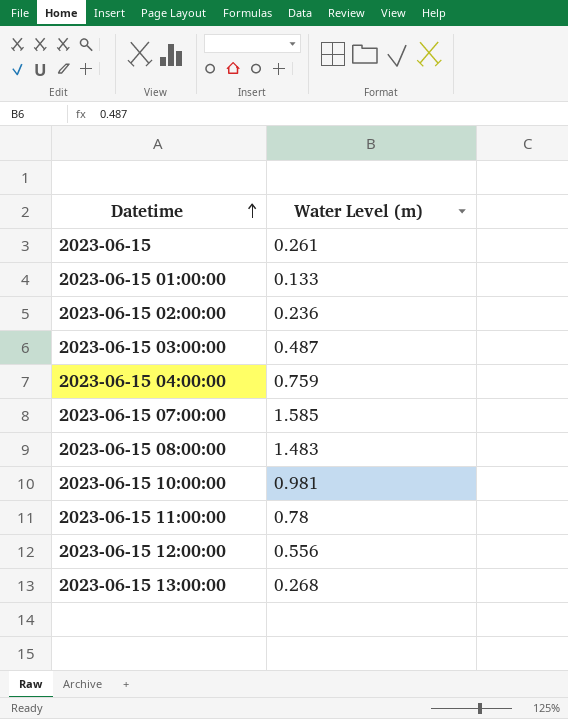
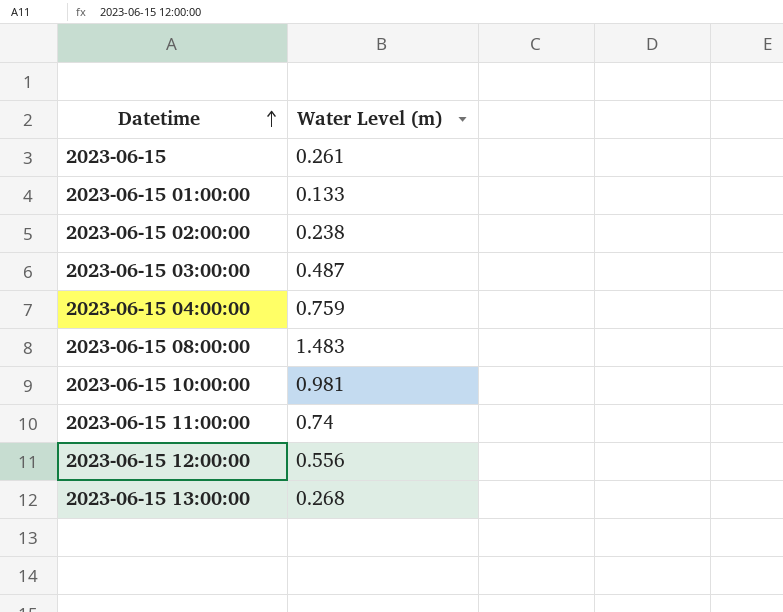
row 2023-06-15 07:00:00: 1.585 -> none
2023-06-15 02:00:00 | Water Level (m): 0.236 -> 0.238
2023-06-15 11:00:00 | Water Level (m): 0.78 -> 0.74

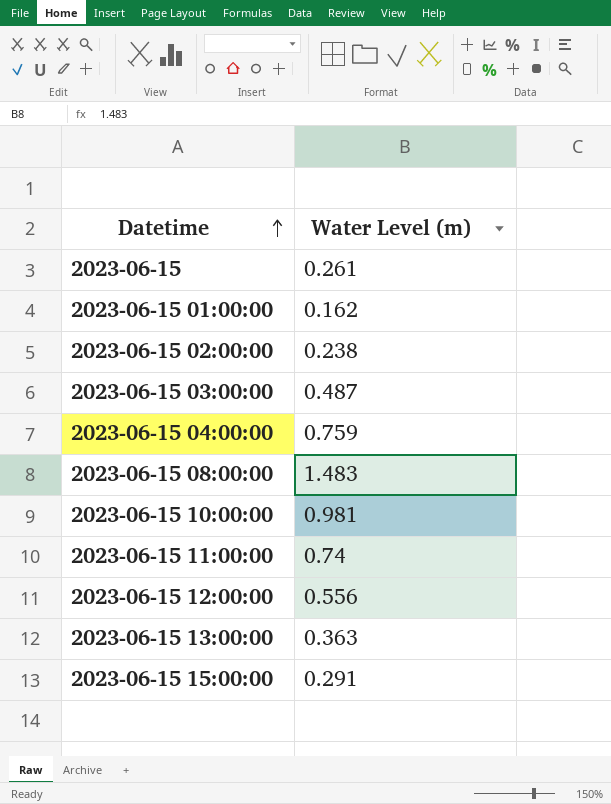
2023-06-15 01:00:00 | Water Level (m): 0.133 -> 0.162
2023-06-15 13:00:00 | Water Level (m): 0.268 -> 0.363
row 2023-06-15 15:00:00: none -> 0.291

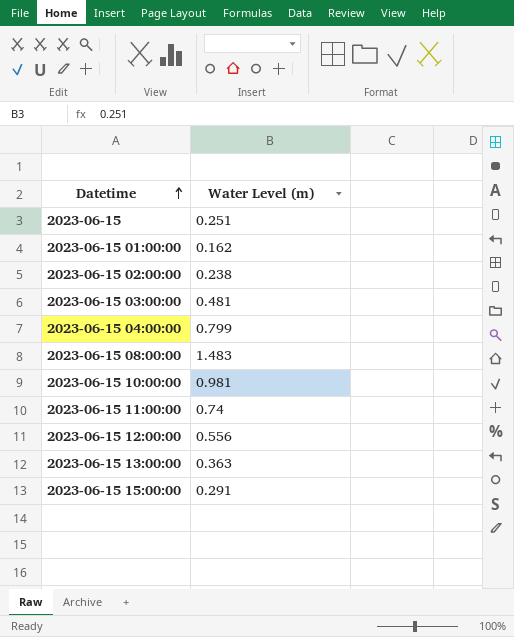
2023-06-15 | Water Level (m): 0.261 -> 0.251
2023-06-15 03:00:00 | Water Level (m): 0.487 -> 0.481
2023-06-15 04:00:00 | Water Level (m): 0.759 -> 0.799

